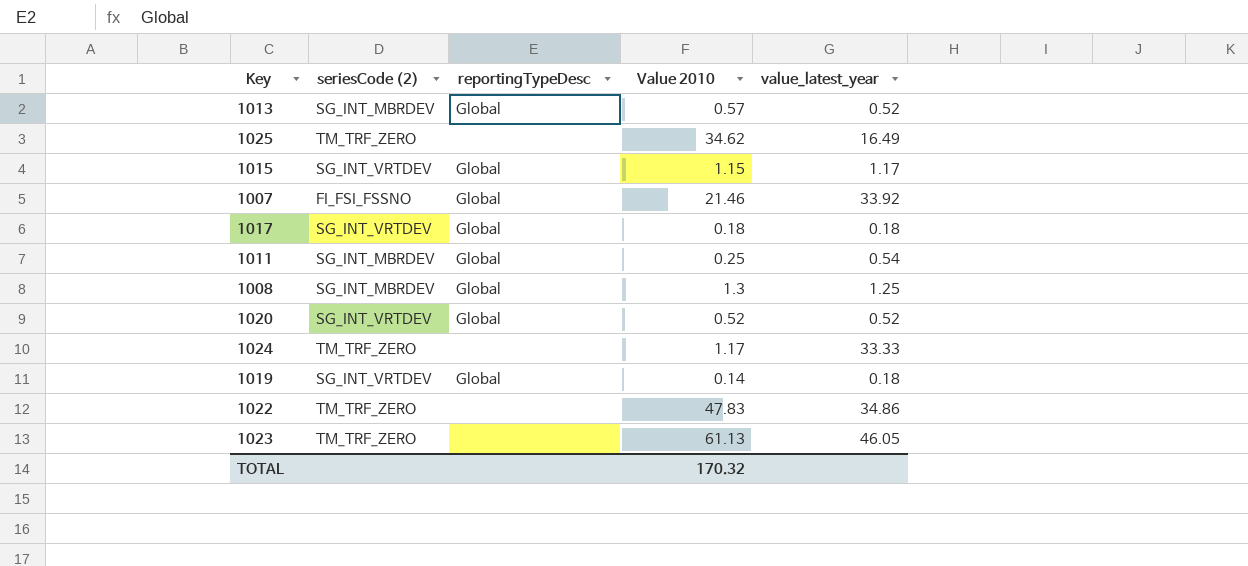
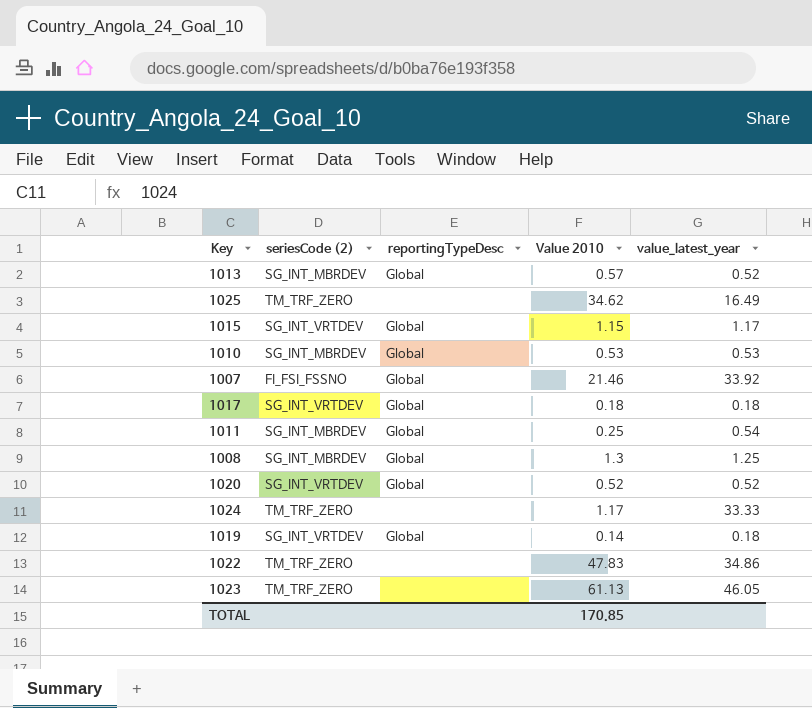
row 1010: none -> SG_INT_MBRDEV | Global | 0.53 | 0.53
TOTAL | Value 2010: 170.32 -> 170.85

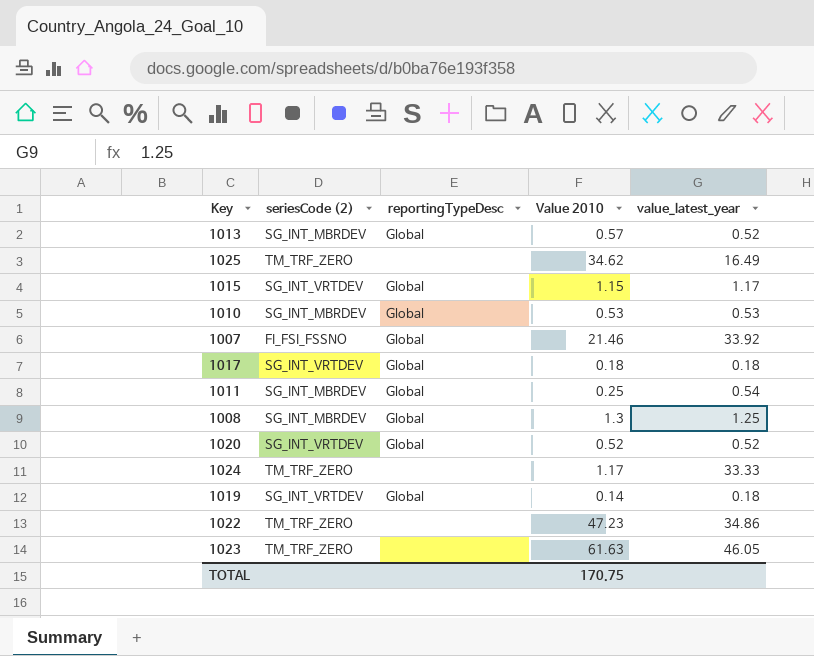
1022 | Value 2010: 47.83 -> 47.23
1023 | Value 2010: 61.13 -> 61.63
TOTAL | Value 2010: 170.85 -> 170.75

